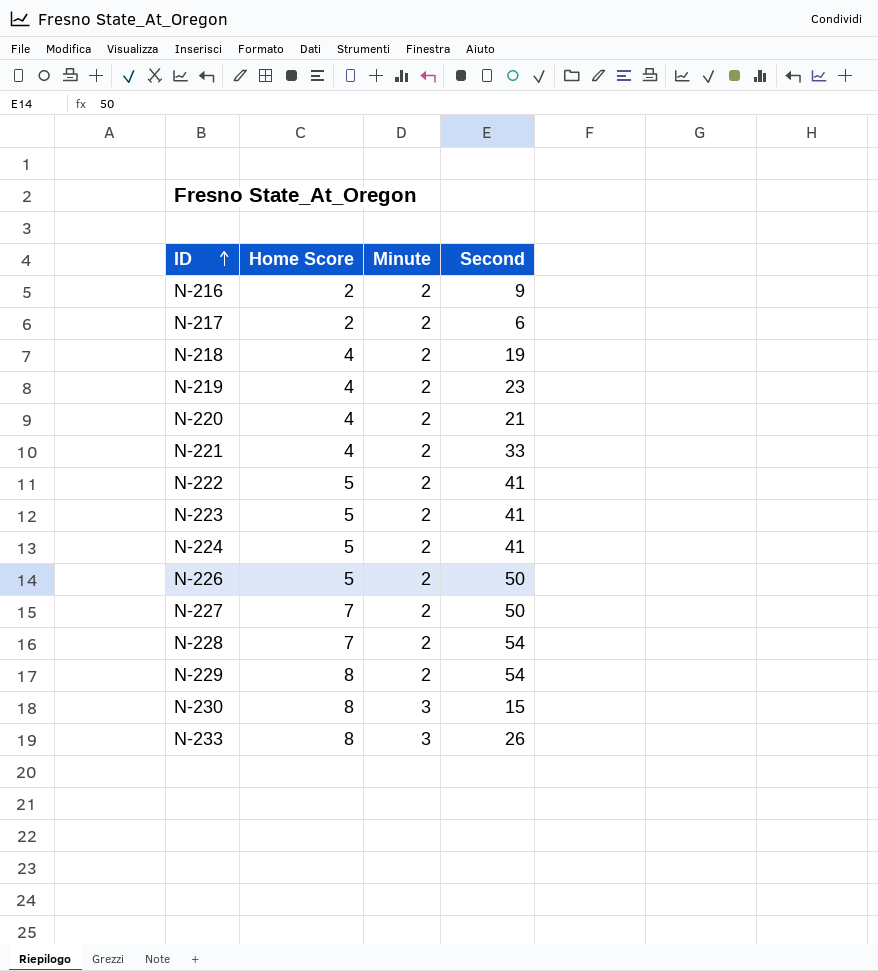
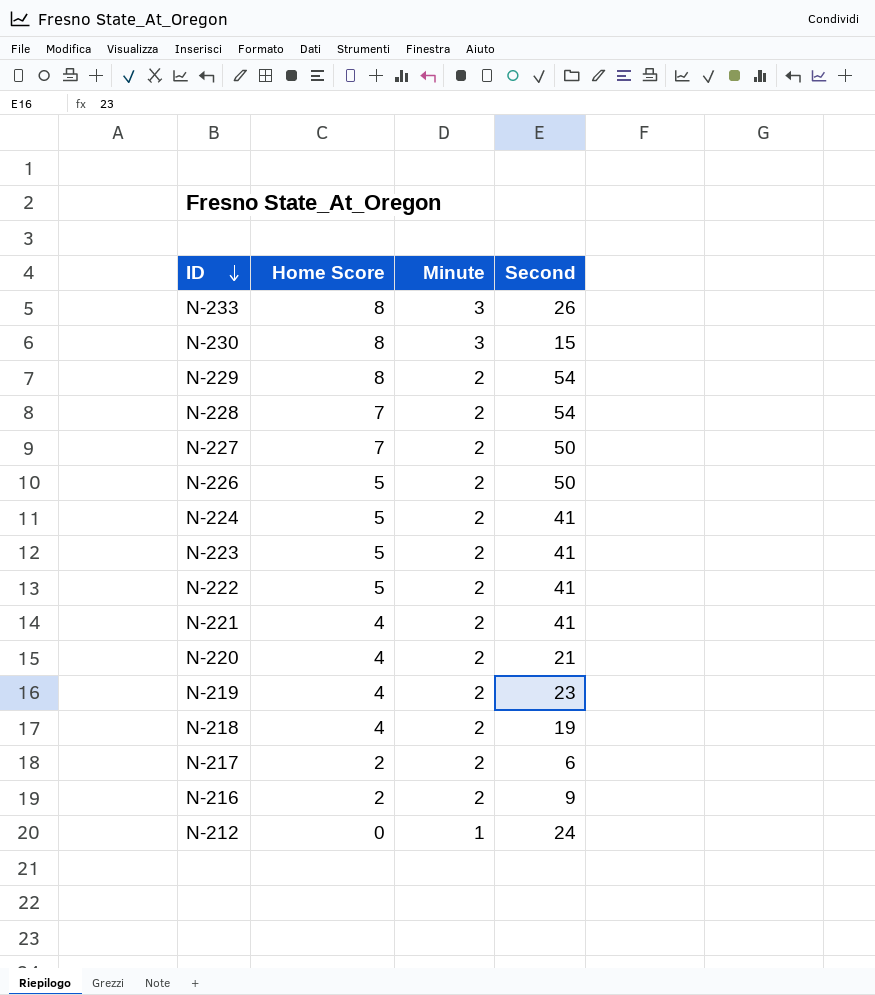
row order: ID ascending -> ID descending
N-221 | Second: 33 -> 41
row N-212: none -> 0 | 1 | 24

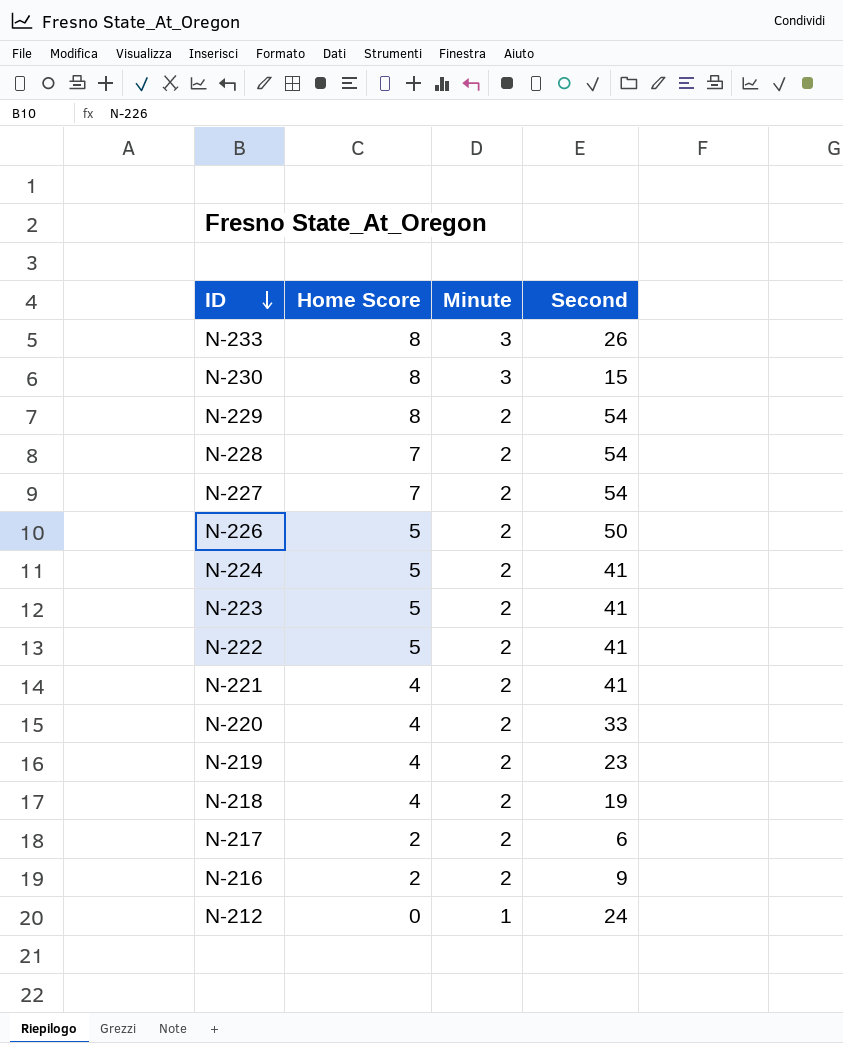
N-227 | Second: 50 -> 54
N-220 | Second: 21 -> 33

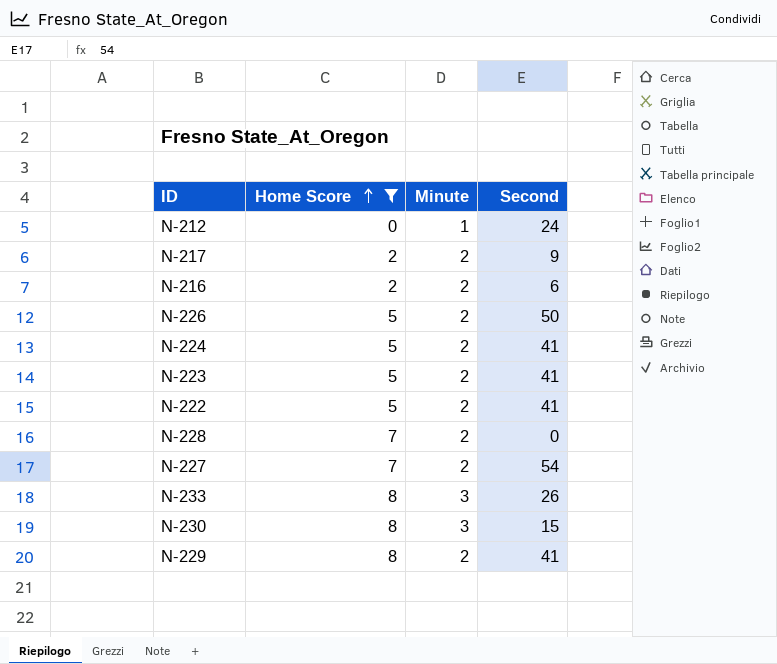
filter: none -> Home Score != 4
row order: ID descending -> Home Score ascending
N-217 | Second: 6 -> 9
N-216 | Second: 9 -> 6
N-228 | Second: 54 -> 0
N-229 | Second: 54 -> 41

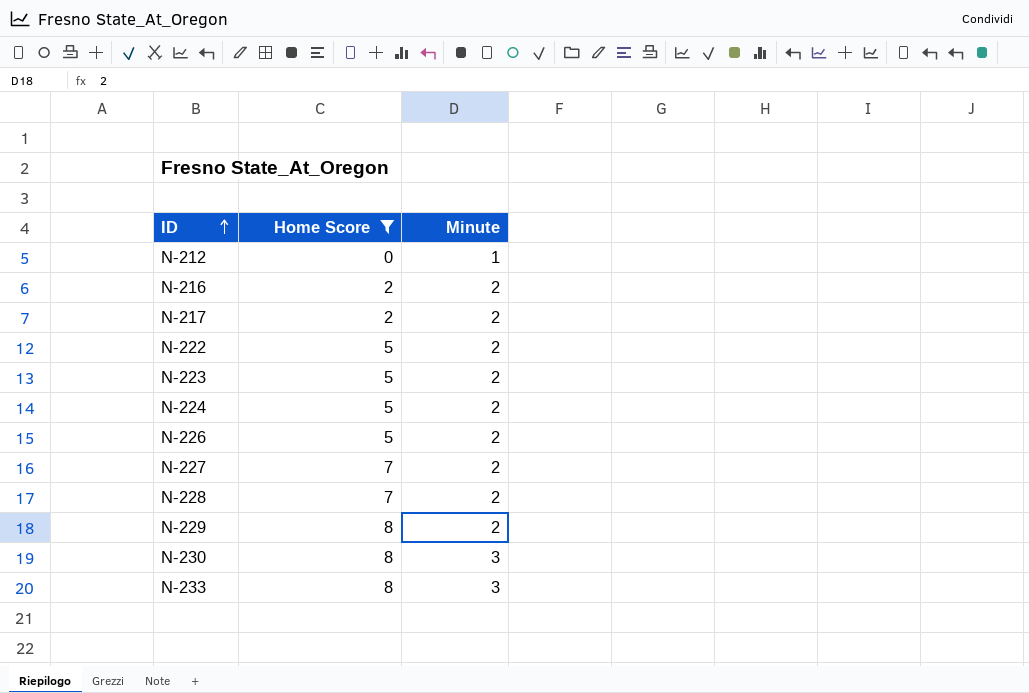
row order: Home Score ascending -> ID ascending
column Second | position: 4 -> none

